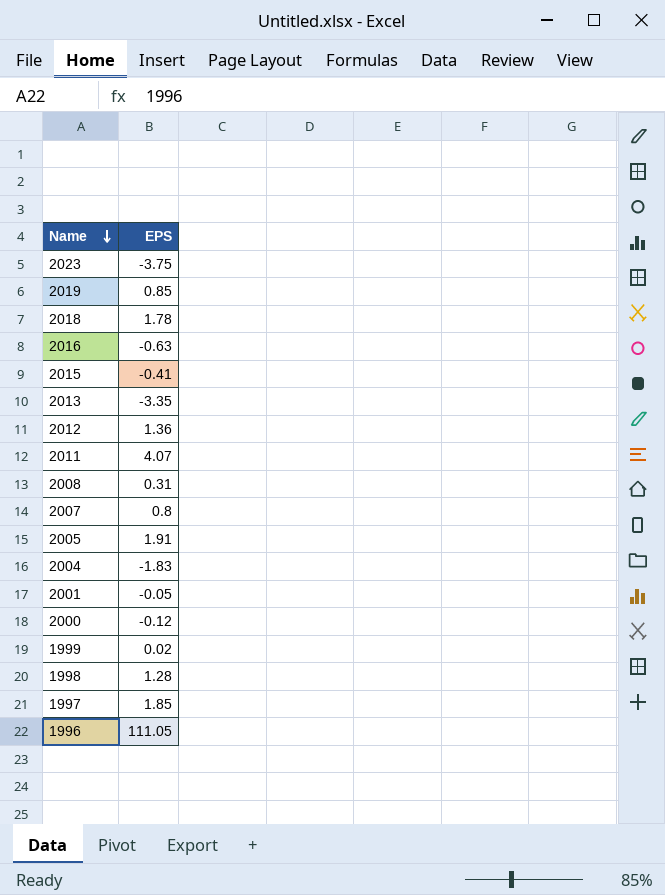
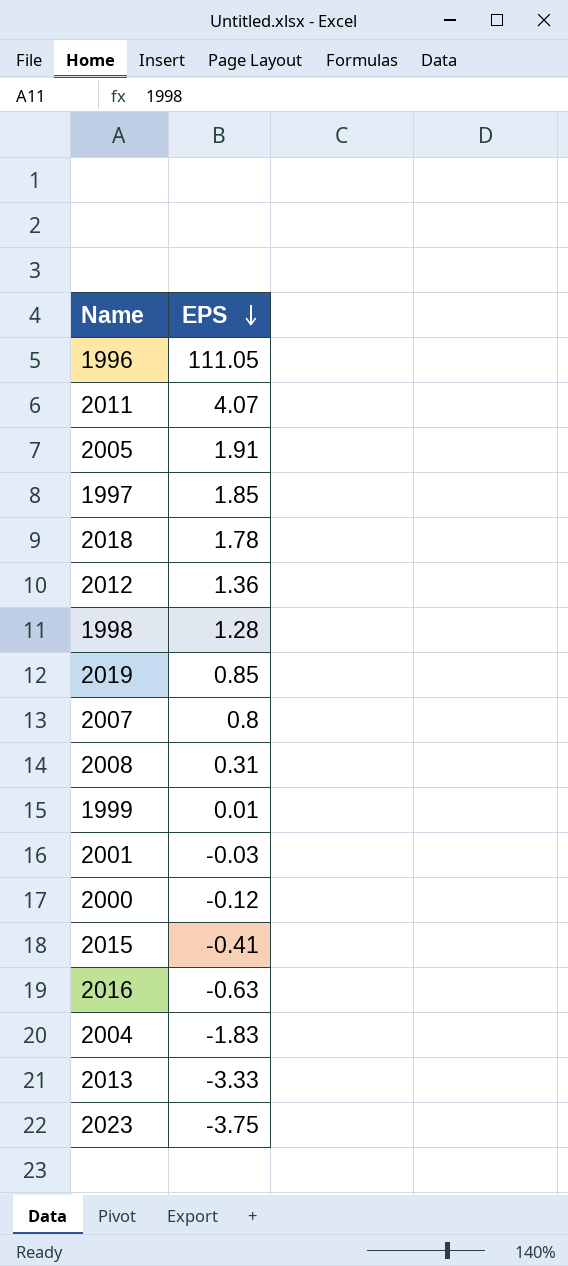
row order: Name descending -> EPS descending
1999 | EPS: 0.02 -> 0.01
2001 | EPS: -0.05 -> -0.03
2013 | EPS: -3.35 -> -3.33

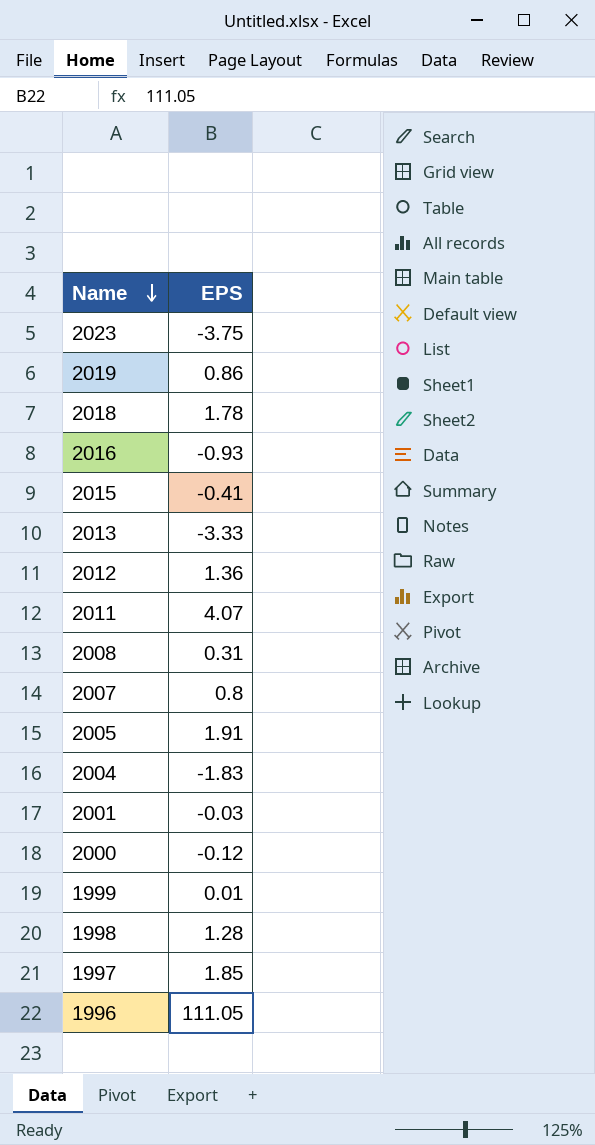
row order: EPS descending -> Name descending
2019 | EPS: 0.85 -> 0.86
2016 | EPS: -0.63 -> -0.93

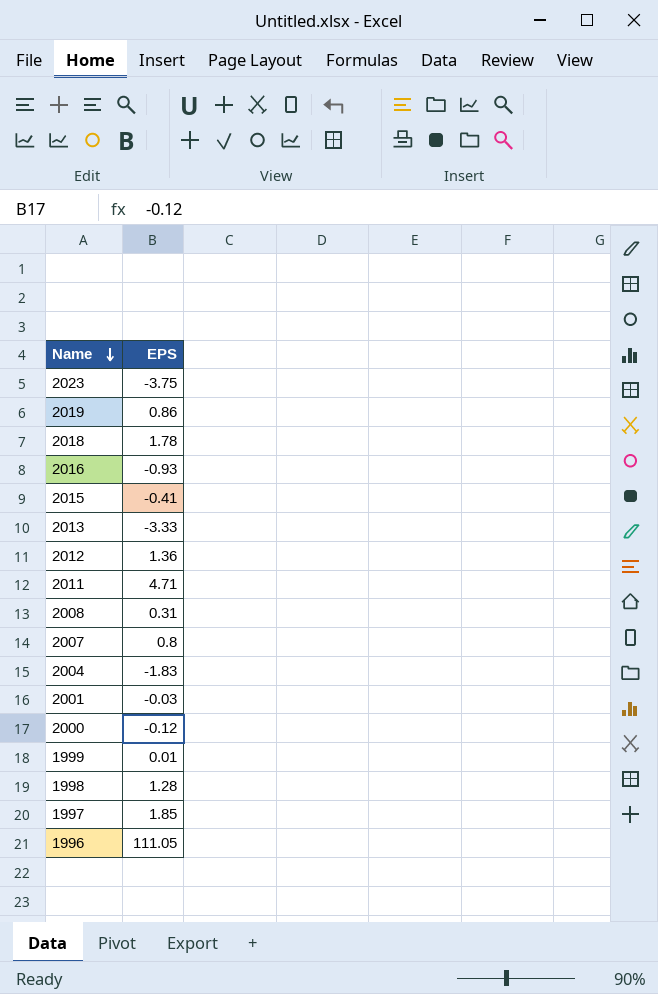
row 2005: 1.91 -> none
2011 | EPS: 4.07 -> 4.71

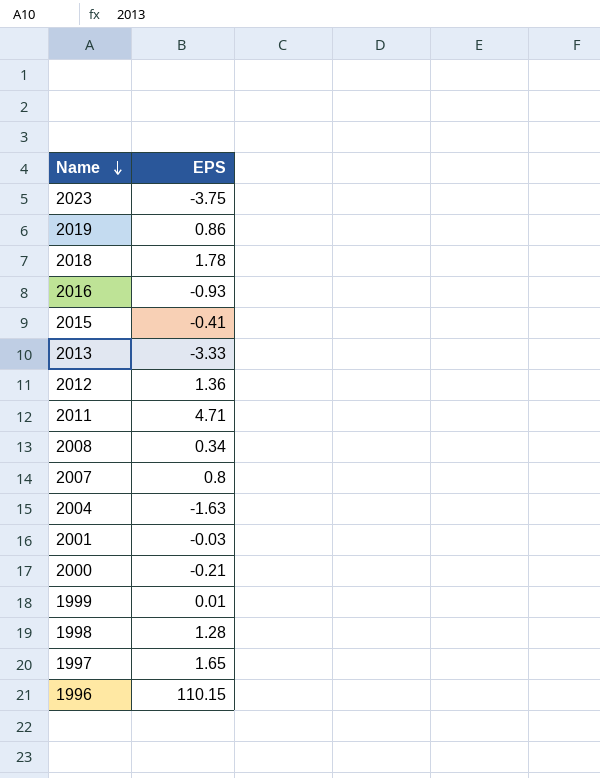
2008 | EPS: 0.31 -> 0.34
2004 | EPS: -1.83 -> -1.63
2000 | EPS: -0.12 -> -0.21
1997 | EPS: 1.85 -> 1.65
1996 | EPS: 111.05 -> 110.15

